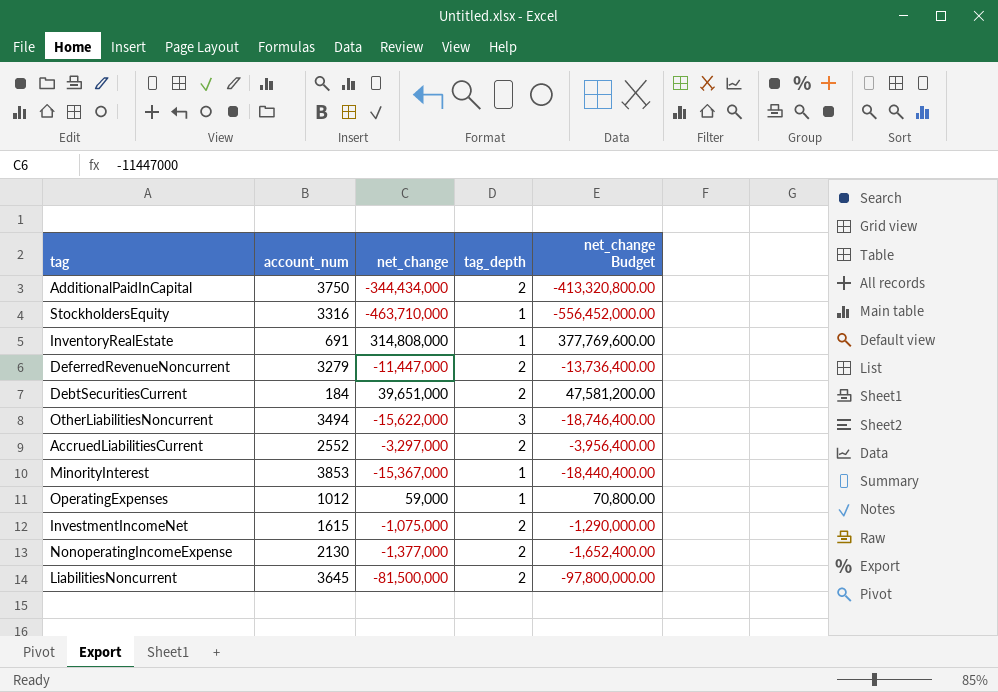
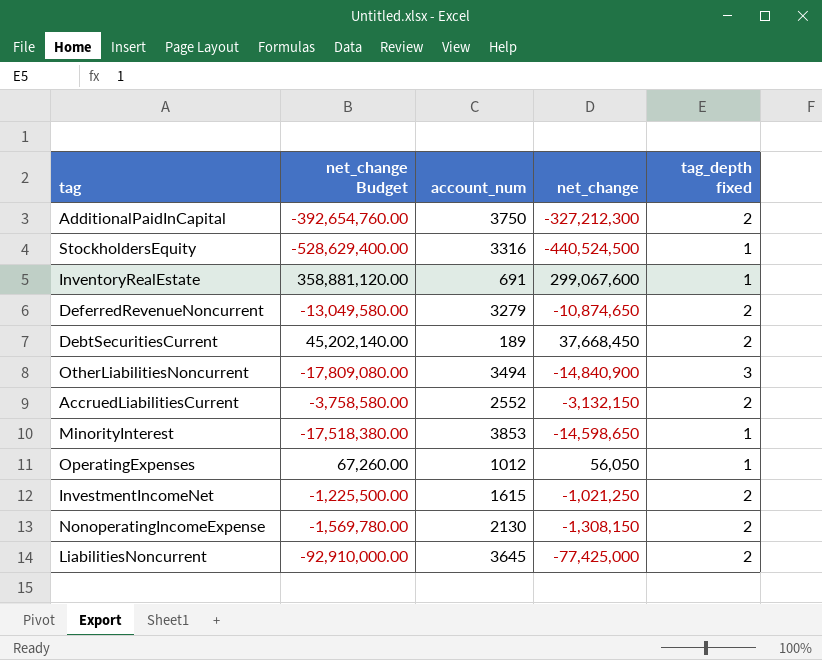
column net_change Budget | position: 5 -> 2
column name: tag_depth -> tag_depth fixed
AdditionalPaidInCapital | net_change Budget: -413,320,800.00 -> -392,654,760.00
AdditionalPaidInCapital | net_change: -344,434,000 -> -327,212,300
StockholdersEquity | net_change Budget: -556,452,000.00 -> -528,629,400.00
StockholdersEquity | net_change: -463,710,000 -> -440,524,500
InventoryRealEstate | net_change Budget: 377,769,600.00 -> 358,881,120.00
InventoryRealEstate | net_change: 314,808,000 -> 299,067,600
DeferredRevenueNoncurrent | net_change Budget: -13,736,400.00 -> -13,049,580.00
DeferredRevenueNoncurrent | net_change: -11,447,000 -> -10,874,650
DebtSecuritiesCurrent | net_change Budget: 47,581,200.00 -> 45,202,140.00
DebtSecuritiesCurrent | account_num: 184 -> 189
DebtSecuritiesCurrent | net_change: 39,651,000 -> 37,668,450
OtherLiabilitiesNoncurrent | net_change Budget: -18,746,400.00 -> -17,809,080.00
OtherLiabilitiesNoncurrent | net_change: -15,622,000 -> -14,840,900
AccruedLiabilitiesCurrent | net_change Budget: -3,956,400.00 -> -3,758,580.00
AccruedLiabilitiesCurrent | net_change: -3,297,000 -> -3,132,150
MinorityInterest | net_change Budget: -18,440,400.00 -> -17,518,380.00
MinorityInterest | net_change: -15,367,000 -> -14,598,650
OperatingExpenses | net_change Budget: 70,800.00 -> 67,260.00
OperatingExpenses | net_change: 59,000 -> 56,050
InvestmentIncomeNet | net_change Budget: -1,290,000.00 -> -1,225,500.00
InvestmentIncomeNet | net_change: -1,075,000 -> -1,021,250
NonoperatingIncomeExpense | net_change Budget: -1,652,400.00 -> -1,569,780.00
NonoperatingIncomeExpense | net_change: -1,377,000 -> -1,308,150
LiabilitiesNoncurrent | net_change Budget: -97,800,000.00 -> -92,910,000.00
LiabilitiesNoncurrent | net_change: -81,500,000 -> -77,425,000

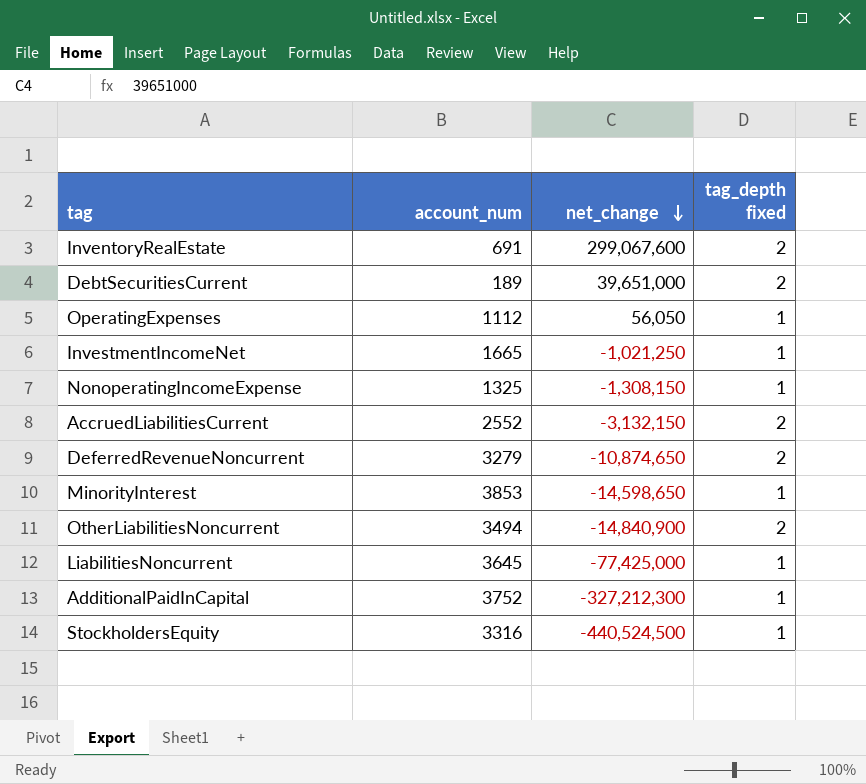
row order: none -> net_change descending
column net_change Budget | formula: [net_change] * 1.2 -> none
InventoryRealEstate | tag_depth fixed: 1 -> 2
DebtSecuritiesCurrent | net_change: 37,668,450 -> 39,651,000
OperatingExpenses | account_num: 1012 -> 1112
InvestmentIncomeNet | account_num: 1615 -> 1665
InvestmentIncomeNet | tag_depth fixed: 2 -> 1
NonoperatingIncomeExpense | account_num: 2130 -> 1325
NonoperatingIncomeExpense | tag_depth fixed: 2 -> 1
OtherLiabilitiesNoncurrent | tag_depth fixed: 3 -> 2
LiabilitiesNoncurrent | tag_depth fixed: 2 -> 1
AdditionalPaidInCapital | account_num: 3750 -> 3752
AdditionalPaidInCapital | tag_depth fixed: 2 -> 1

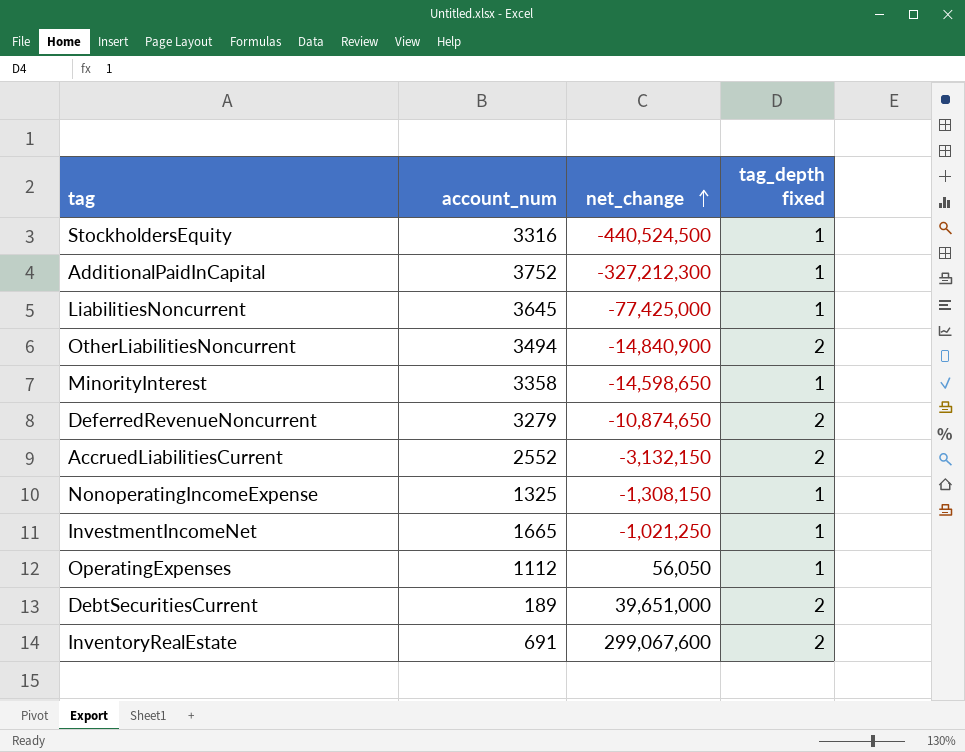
row order: net_change descending -> net_change ascending
MinorityInterest | account_num: 3853 -> 3358

